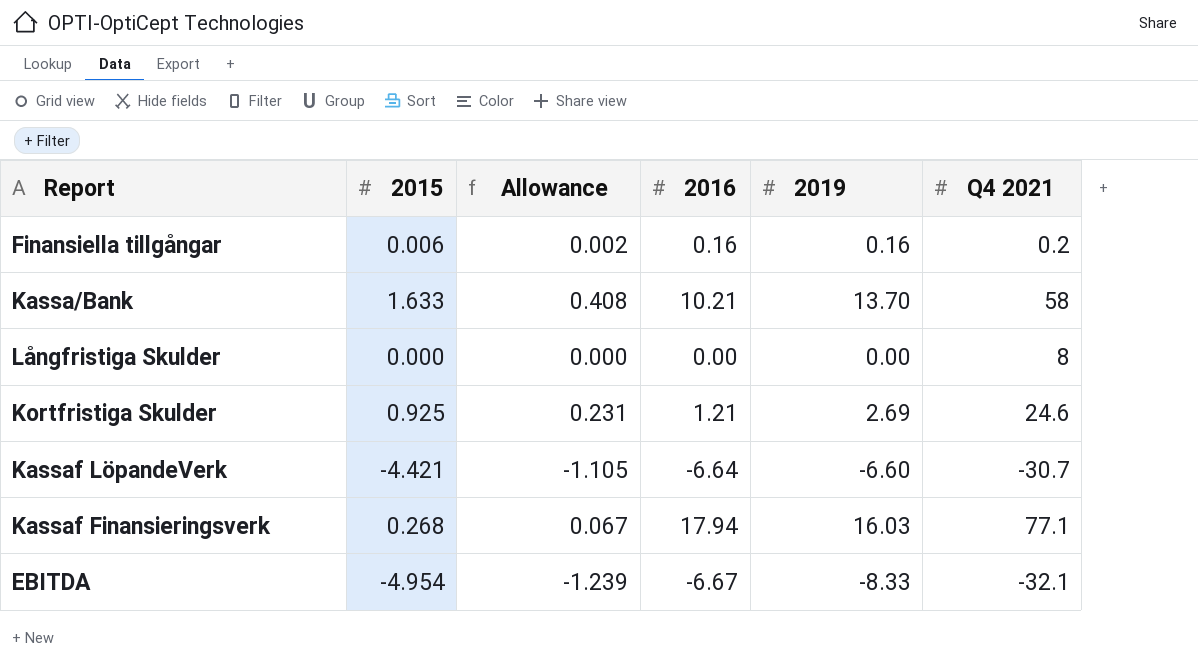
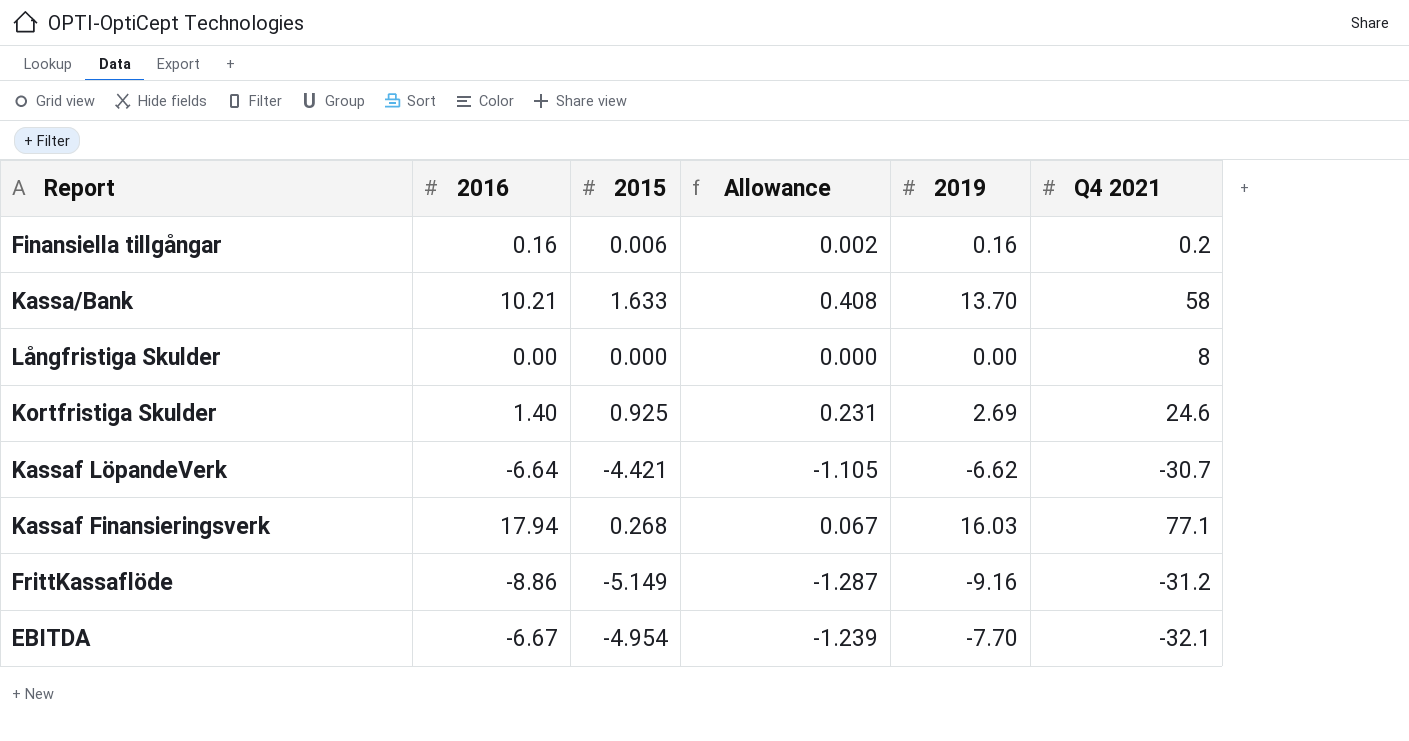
column 2016 | position: 4 -> 2
Kortfristiga Skulder | 2016: 1.21 -> 1.40
Kassaf LöpandeVerk | 2019: -6.60 -> -6.62
row FrittKassaflöde: none -> -8.86 | -5.149 | -1.287 | -9.16 | -31.2
EBITDA | 2019: -8.33 -> -7.70

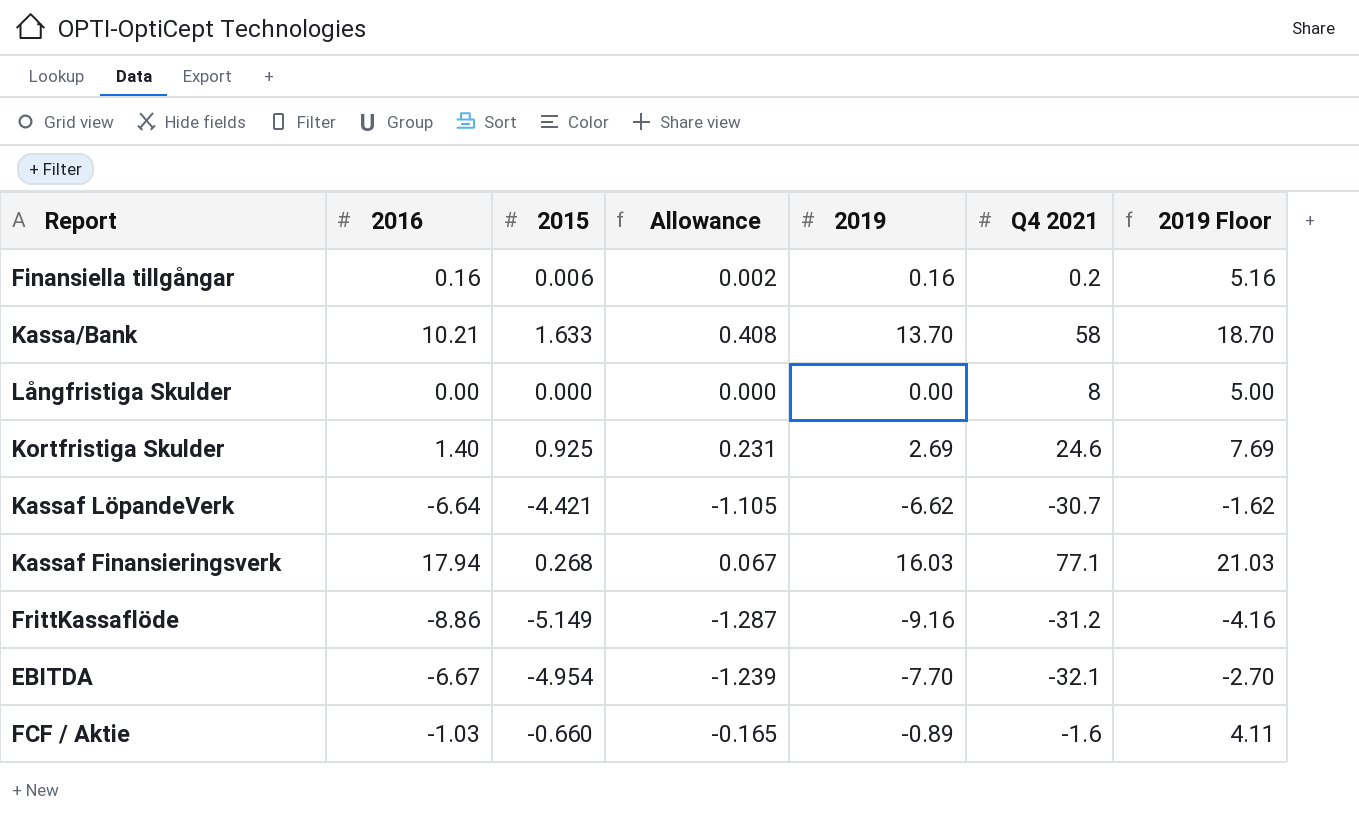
column 2019 Floor | formula: none -> [2019] + 5
row FCF / Aktie: none -> -1.03 | -0.660 | -0.165 | -0.89 | -1.6 | 4.11

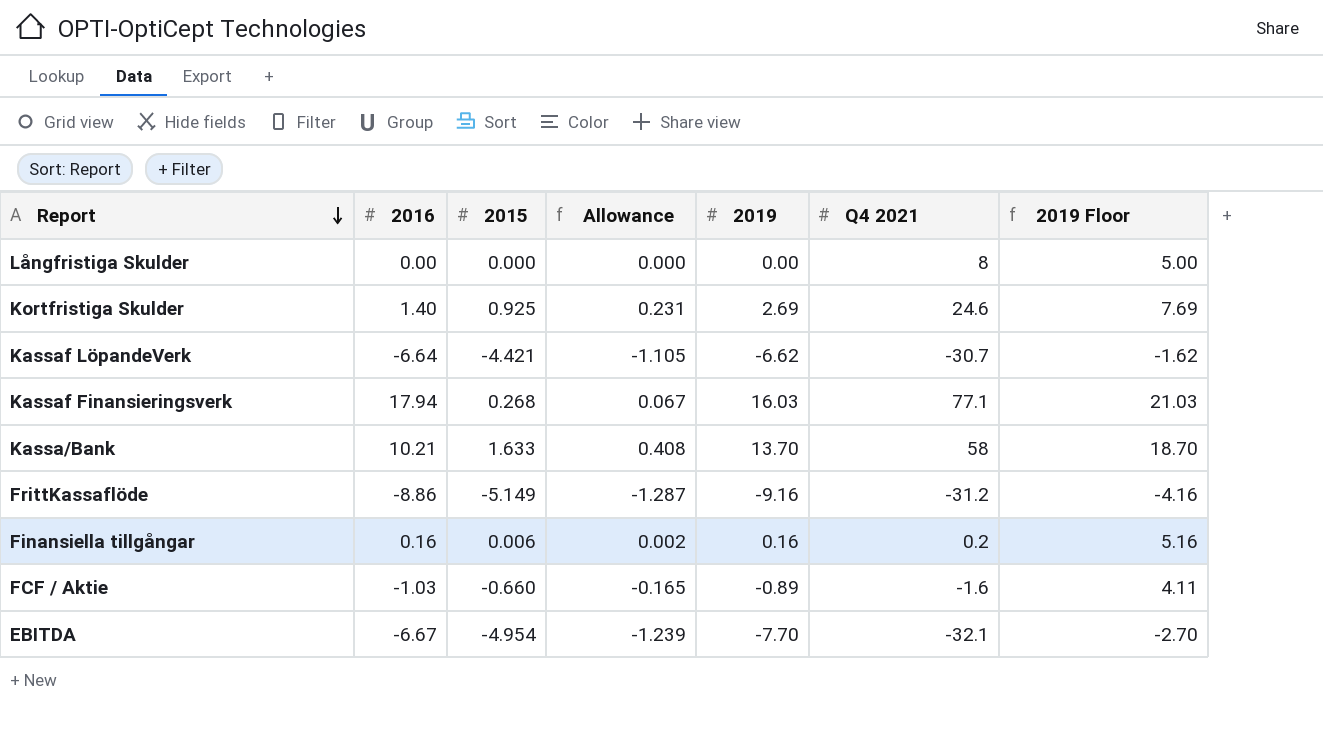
row order: none -> Report descending

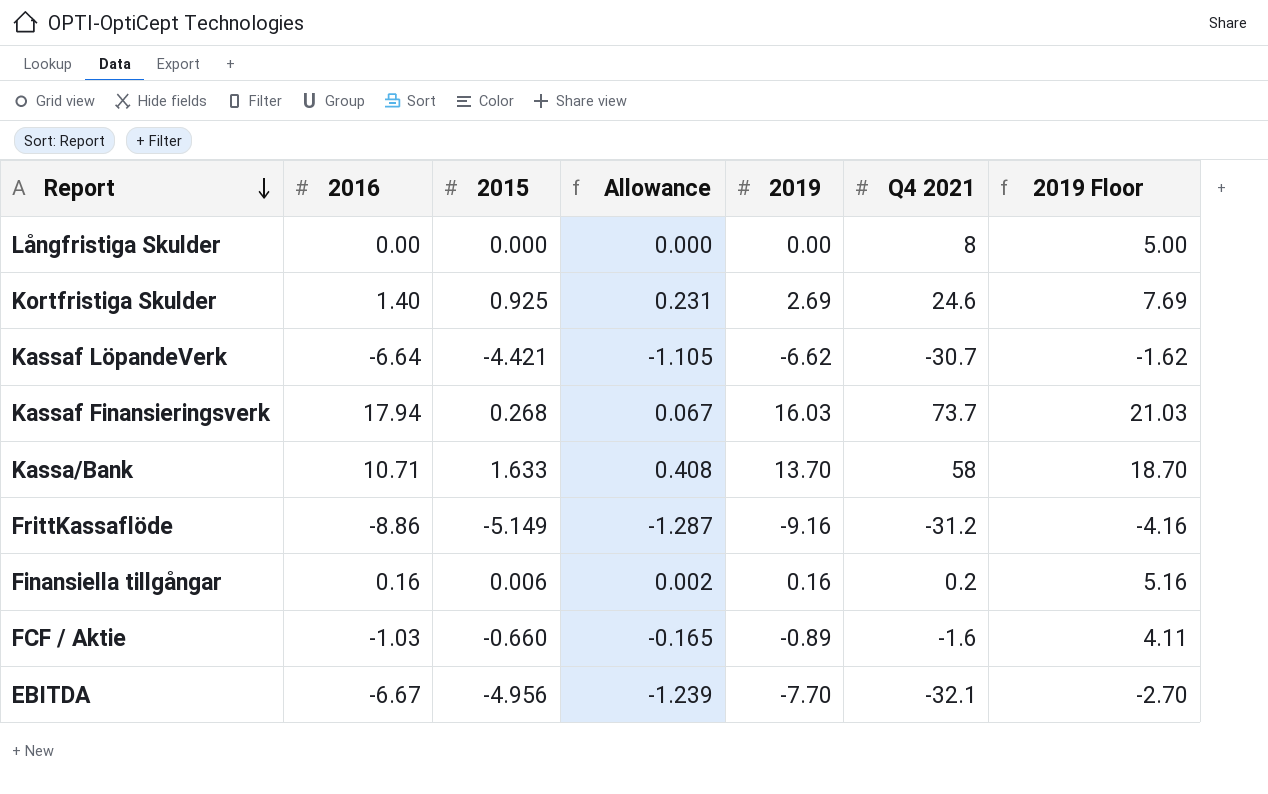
Kassaf Finansieringsverk | Q4 2021: 77.1 -> 73.7
Kassa/Bank | 2016: 10.21 -> 10.71
EBITDA | 2015: -4.954 -> -4.956

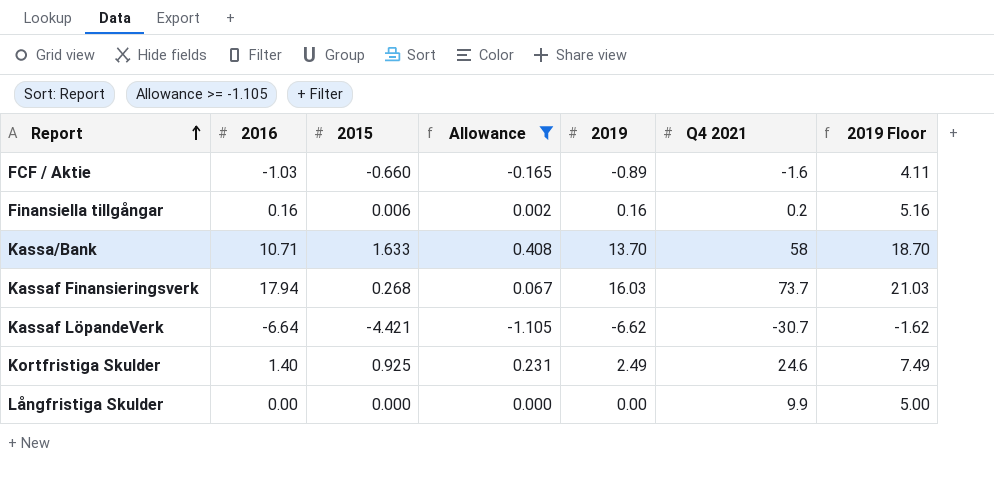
filter: none -> Allowance >= -1.105
row order: Report descending -> Report ascending
Kortfristiga Skulder | 2019: 2.69 -> 2.49
Kortfristiga Skulder | 2019 Floor: 7.69 -> 7.49
Långfristiga Skulder | Q4 2021: 8 -> 9.9

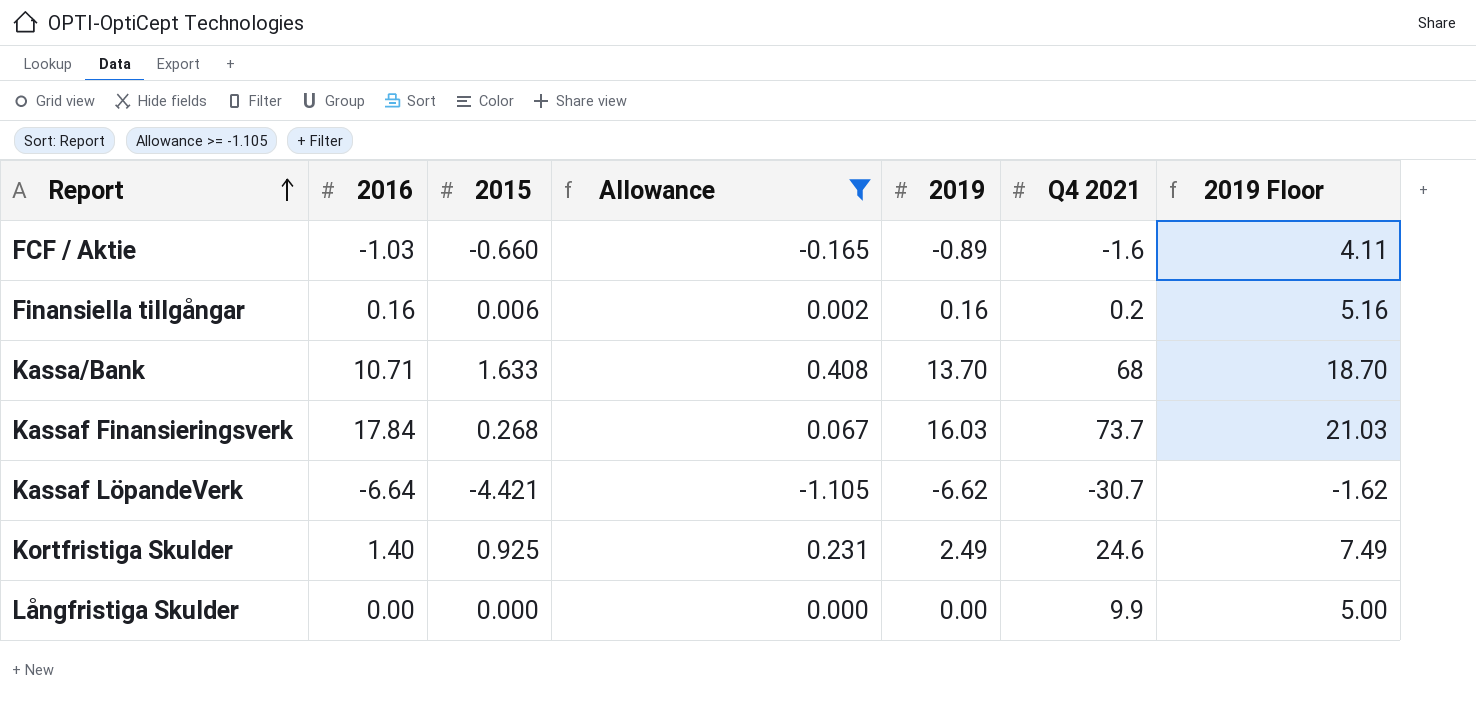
Kassa/Bank | Q4 2021: 58 -> 68
Kassaf Finansieringsverk | 2016: 17.94 -> 17.84

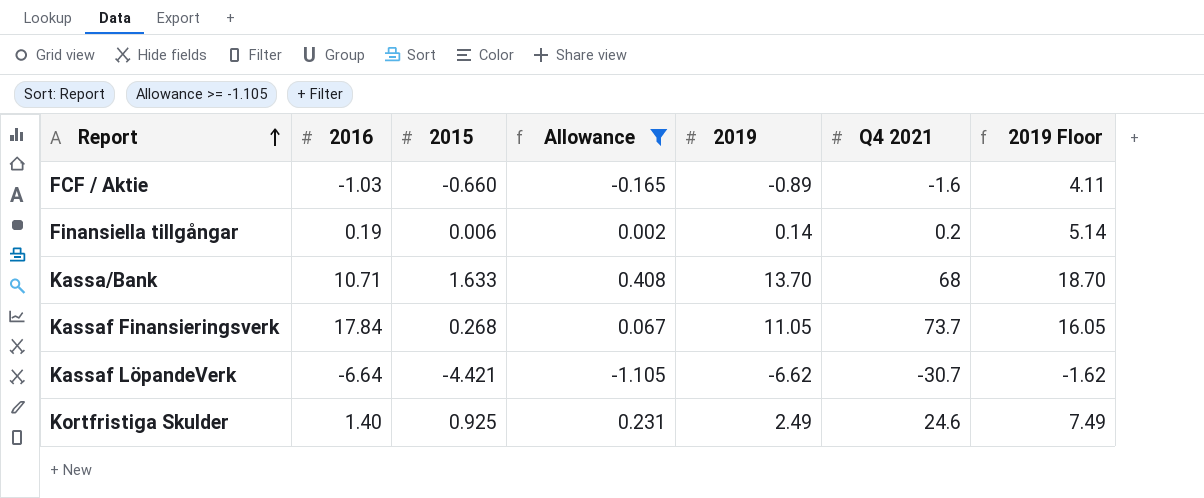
row Långfristiga Skulder: 0.00 | 0.000 | 0.000 | 0.00 | 9.9 | 5.00 -> none
Finansiella tillgångar | 2016: 0.16 -> 0.19
Finansiella tillgångar | 2019: 0.16 -> 0.14
Finansiella tillgångar | 2019 Floor: 5.16 -> 5.14
Kassaf Finansieringsverk | 2019: 16.03 -> 11.05
Kassaf Finansieringsverk | 2019 Floor: 21.03 -> 16.05

